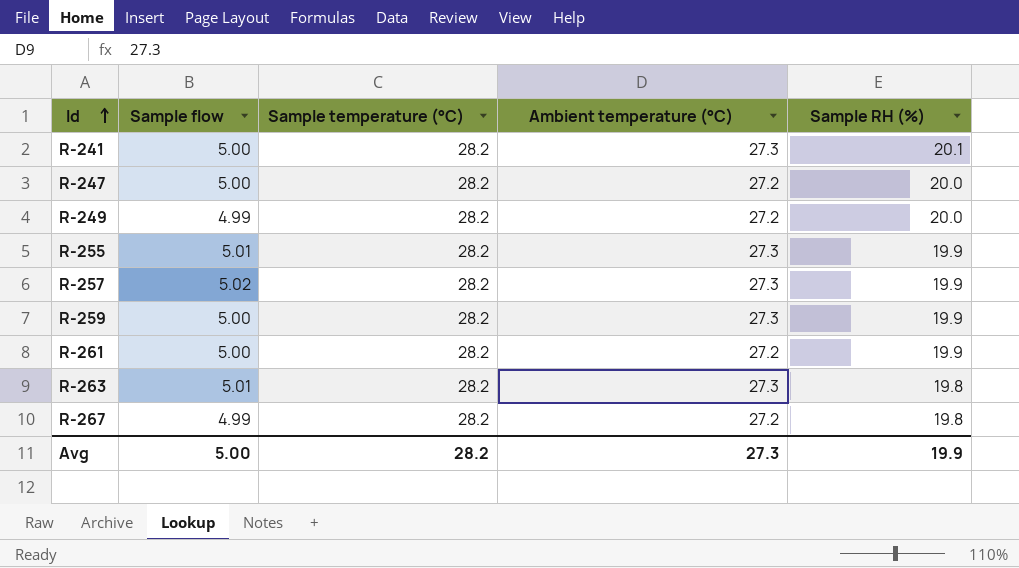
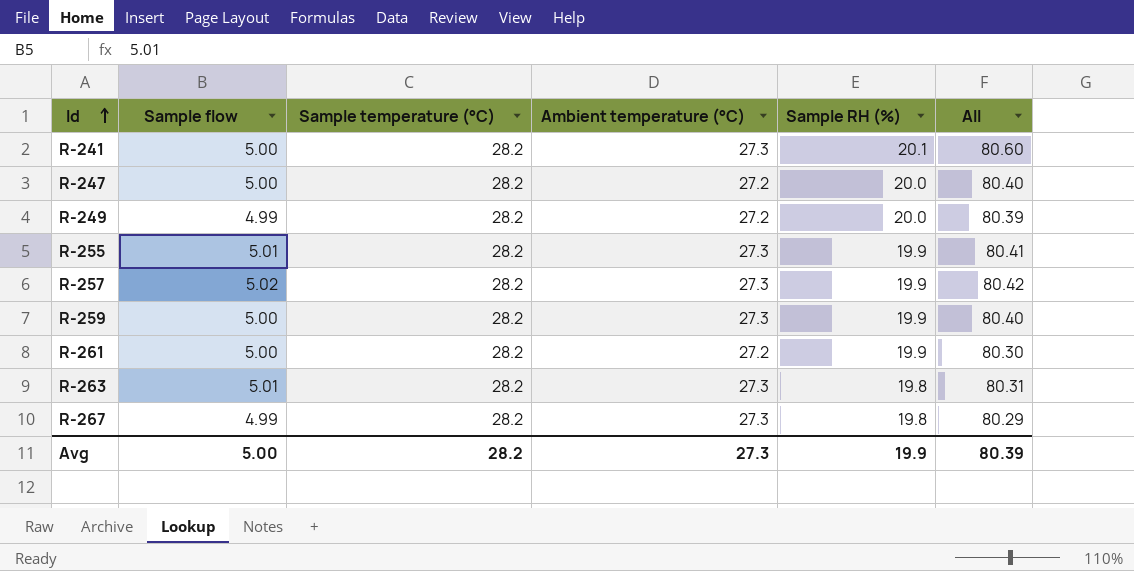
column All | formula: none -> [Sample flow] + [Sample temperature (°C)] + [Ambient temperature (°C)] + [Sample RH (%)]
R-267 | Ambient temperature (°C): 27.2 -> 27.3

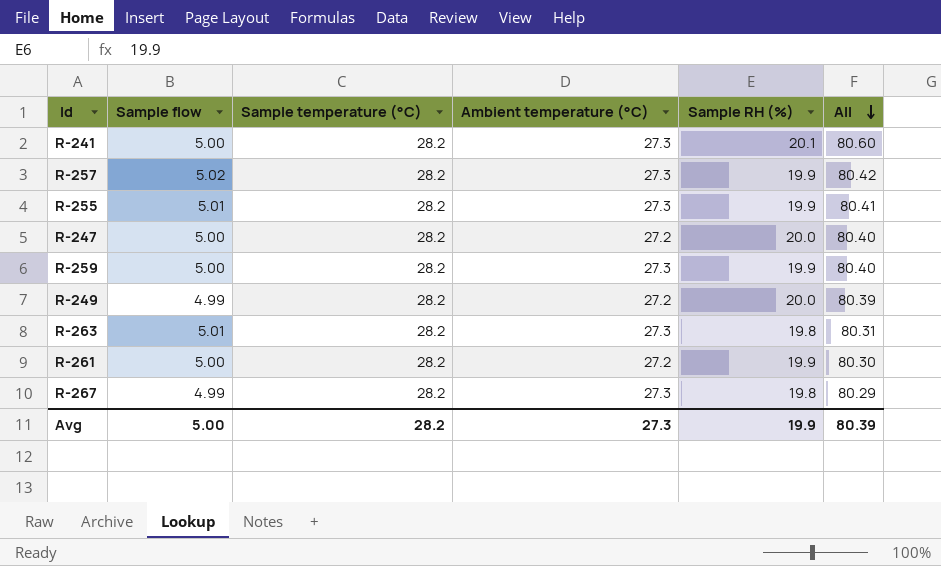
row order: Id ascending -> All descending

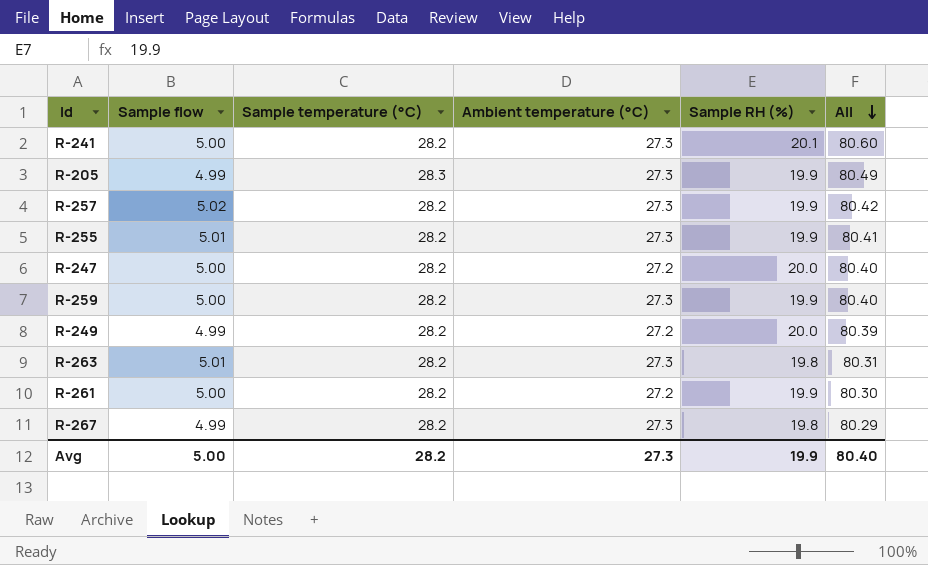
row R-205: none -> 4.99 | 28.3 | 27.3 | 19.9 | 80.49
Avg | All: 80.39 -> 80.40

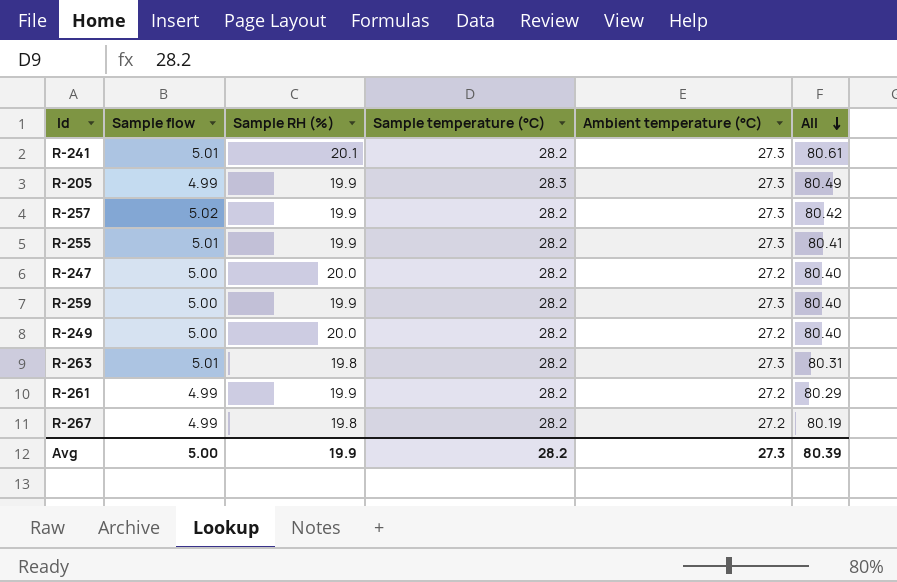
column Sample RH (%) | position: 5 -> 3
R-241 | Sample flow: 5.00 -> 5.01
R-241 | All: 80.60 -> 80.61
R-249 | Sample flow: 4.99 -> 5.00
R-249 | All: 80.39 -> 80.40
R-261 | Sample flow: 5.00 -> 4.99
R-261 | All: 80.30 -> 80.29
R-267 | Ambient temperature (°C): 27.3 -> 27.2
R-267 | All: 80.29 -> 80.19
Avg | All: 80.40 -> 80.39

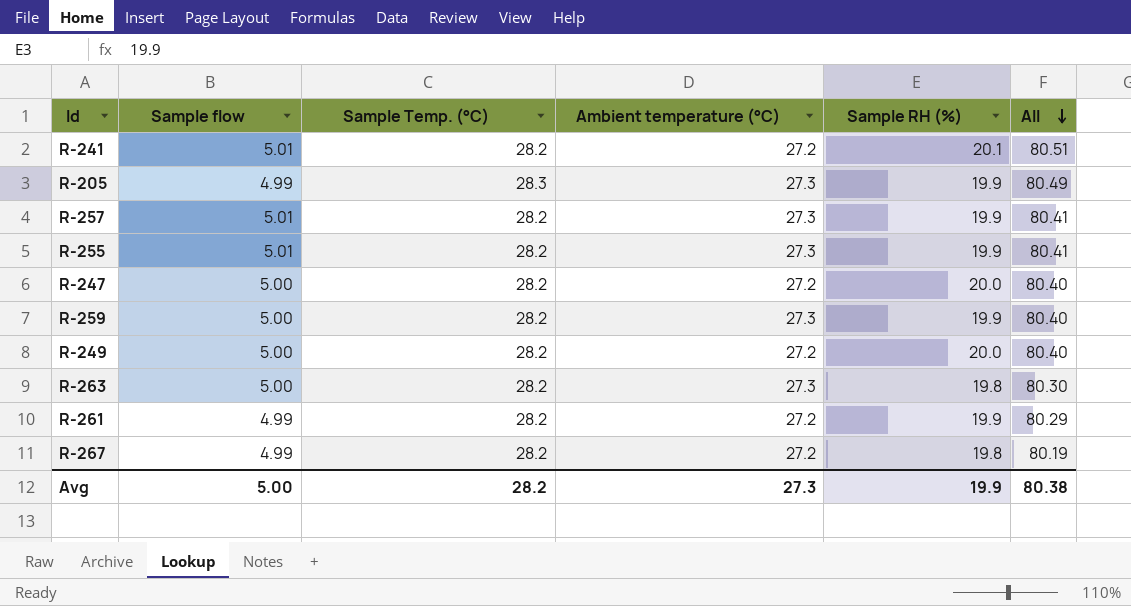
column name: Sample temperature (°C) -> Sample Temp. (°C)
column Sample RH (%) | position: 3 -> 5
R-241 | Ambient temperature (°C): 27.3 -> 27.2
R-241 | All: 80.61 -> 80.51
R-257 | Sample flow: 5.02 -> 5.01
R-257 | All: 80.42 -> 80.41
R-263 | Sample flow: 5.01 -> 5.00
R-263 | All: 80.31 -> 80.30
Avg | All: 80.39 -> 80.38

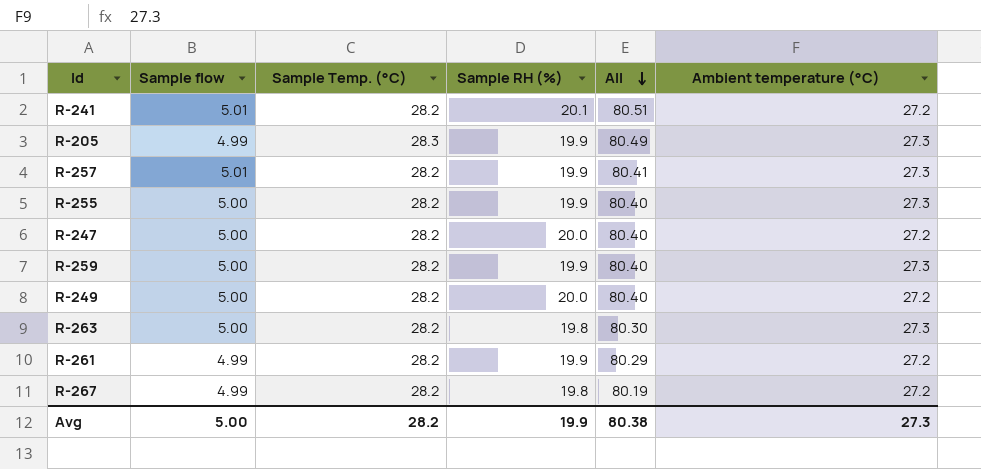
column Ambient temperature (°C) | position: 4 -> 6
R-255 | Sample flow: 5.01 -> 5.00
R-255 | All: 80.41 -> 80.40

